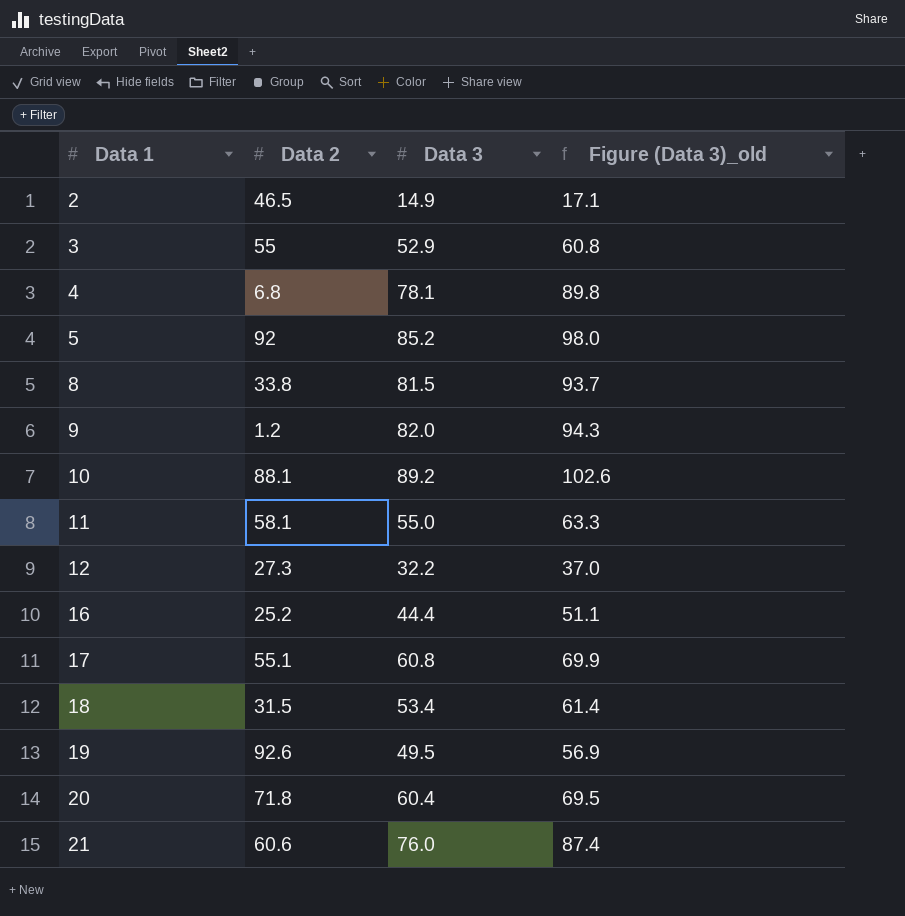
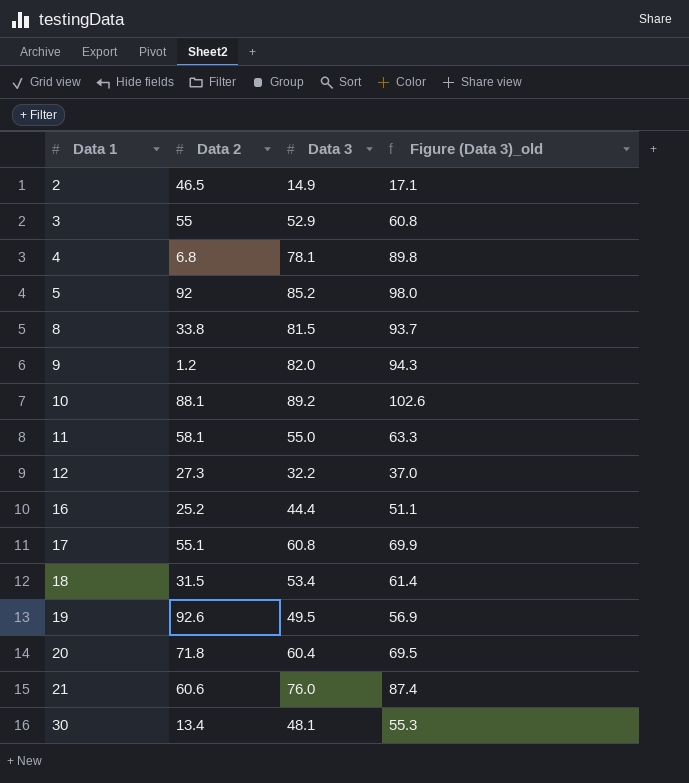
row 30: none -> 13.4 | 48.1 | 55.3

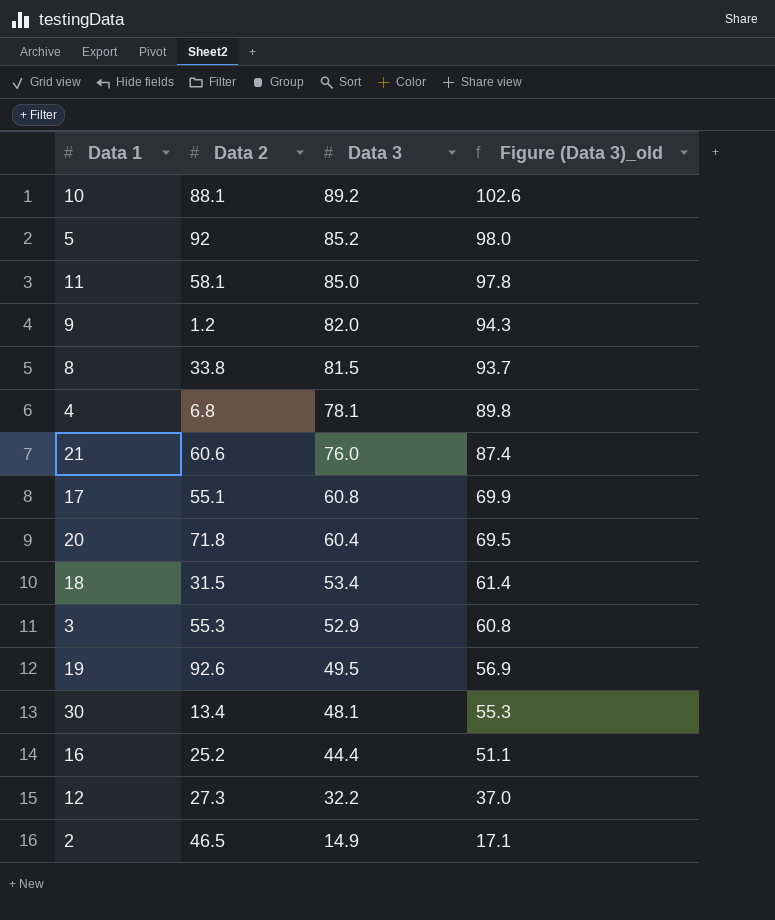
row order: Data 1 ascending -> Data 3 descending
11 | Data 3: 55.0 -> 85.0
11 | Figure (Data 3)_old: 63.3 -> 97.8
3 | Data 2: 55 -> 55.3

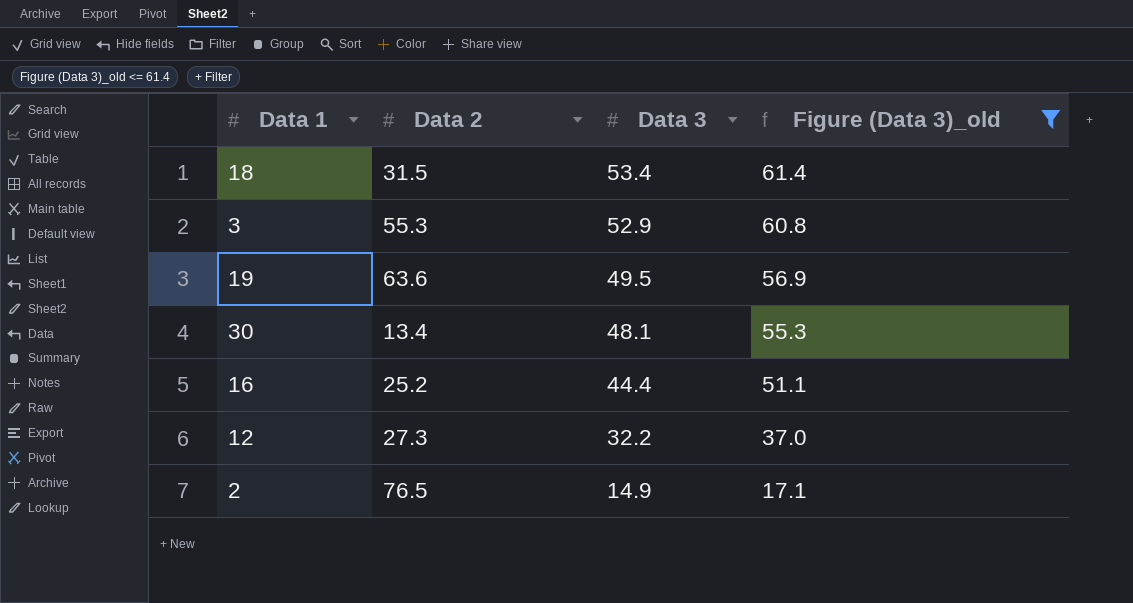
filter: none -> Figure (Data 3)_old <= 61.4
19 | Data 2: 92.6 -> 63.6
2 | Data 2: 46.5 -> 76.5

